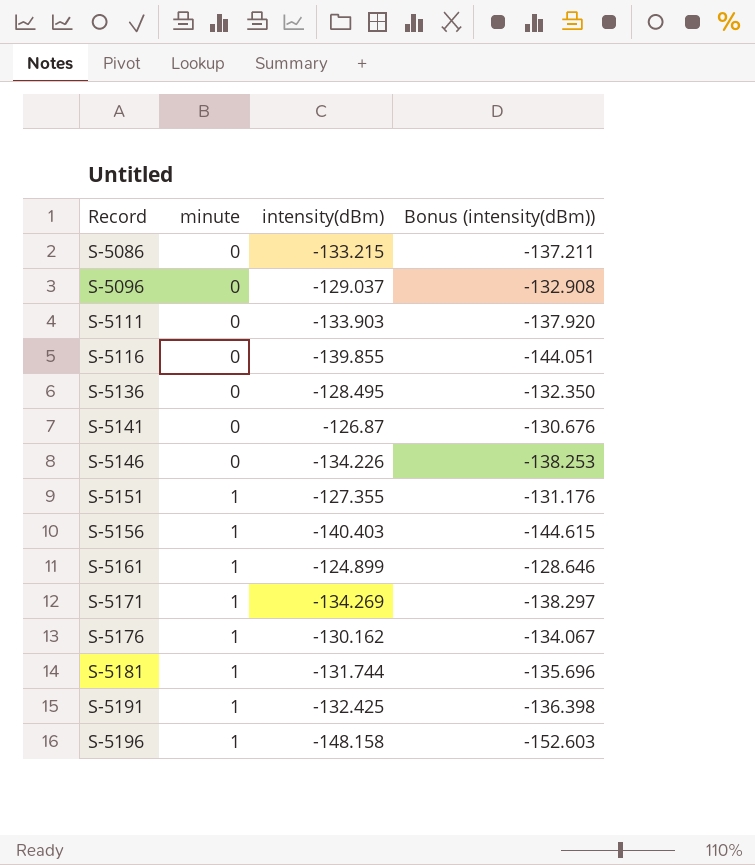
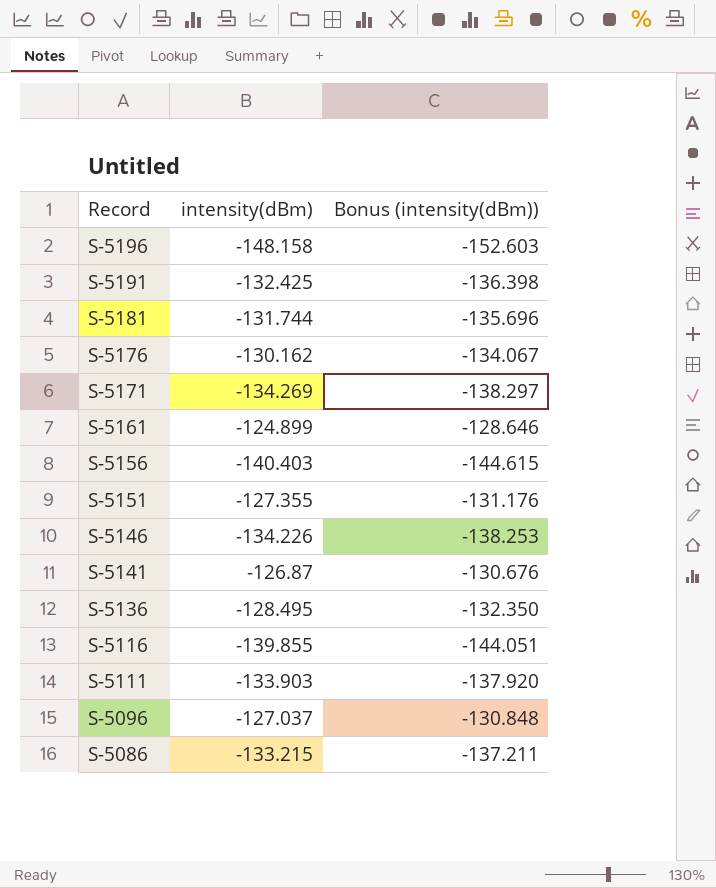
row order: Record ascending -> Record descending
column minute | position: 2 -> none
S-5096 | intensity(dBm): -129.037 -> -127.037
S-5096 | Bonus (intensity(dBm)): -132.908 -> -130.848

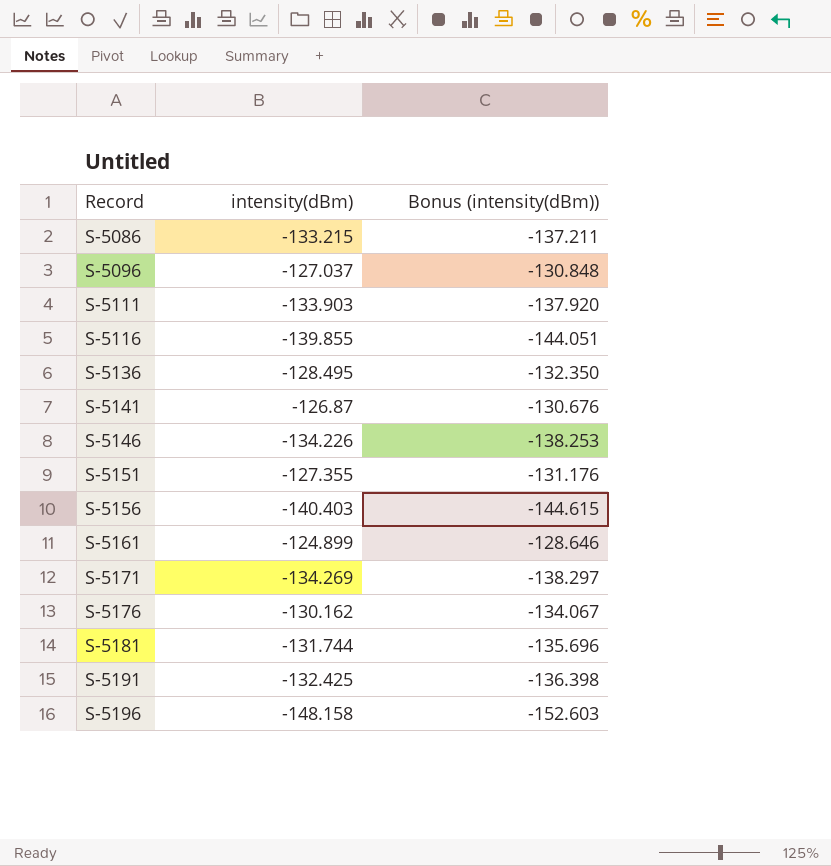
row order: Record descending -> Record ascending

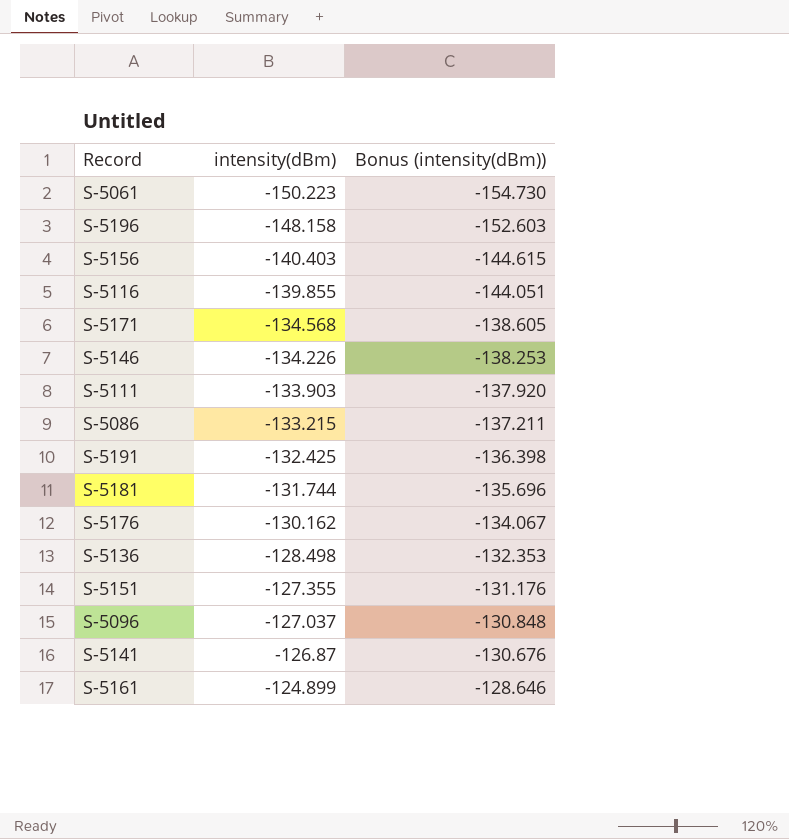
row order: Record ascending -> intensity(dBm) ascending
row S-5061: none -> -150.223 | -154.730
S-5171 | intensity(dBm): -134.269 -> -134.568
S-5171 | Bonus (intensity(dBm)): -138.297 -> -138.605
S-5136 | intensity(dBm): -128.495 -> -128.498
S-5136 | Bonus (intensity(dBm)): -132.350 -> -132.353

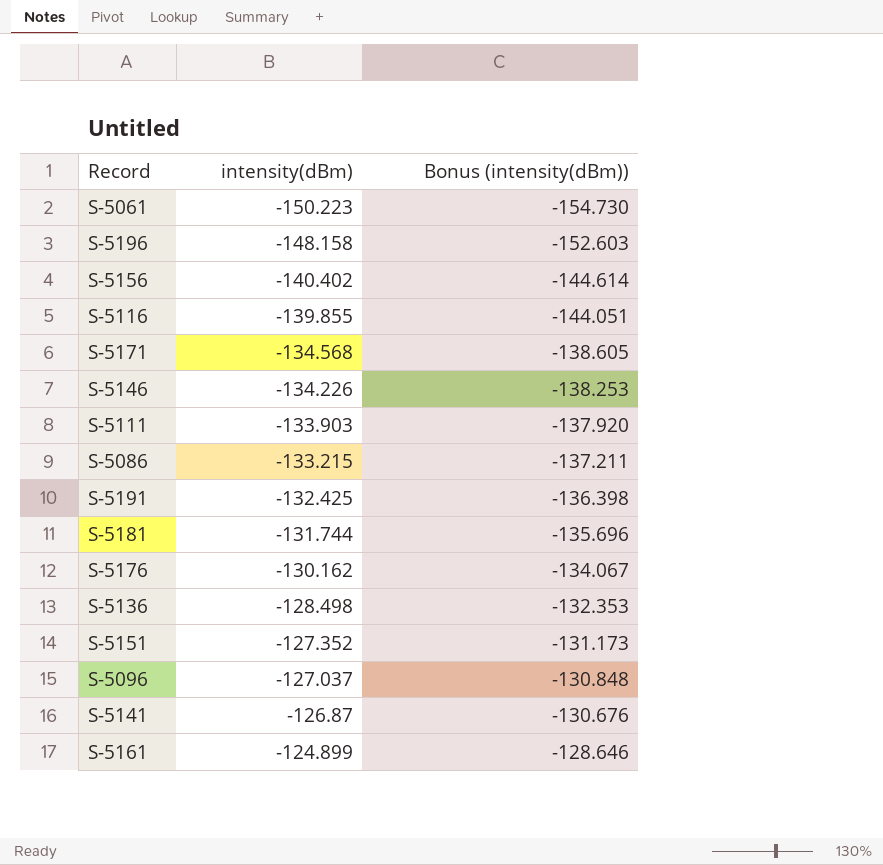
S-5156 | intensity(dBm): -140.403 -> -140.402
S-5156 | Bonus (intensity(dBm)): -144.615 -> -144.614
S-5151 | intensity(dBm): -127.355 -> -127.352
S-5151 | Bonus (intensity(dBm)): -131.176 -> -131.173

